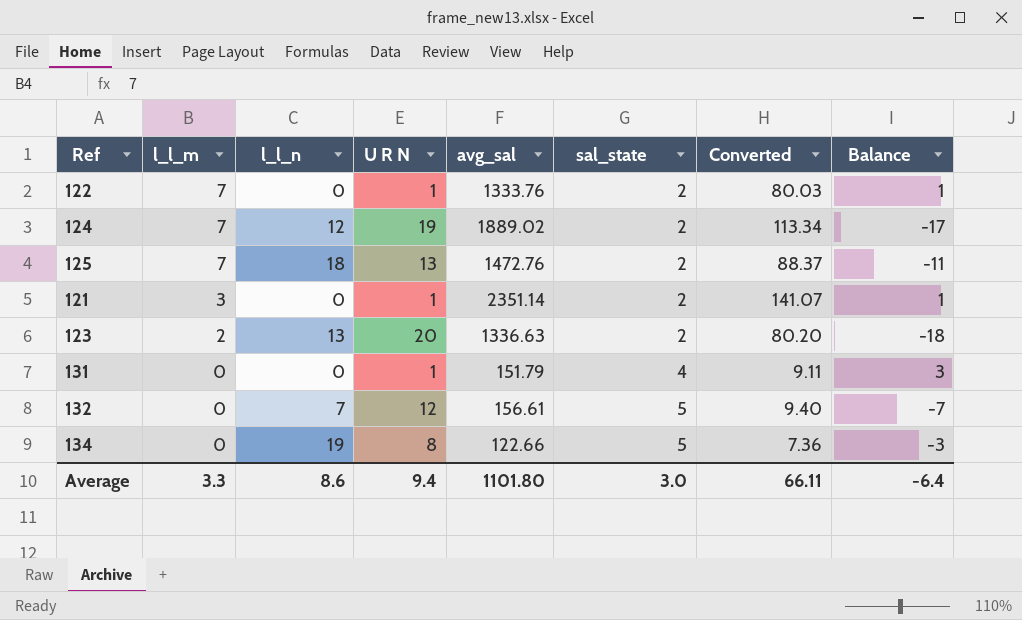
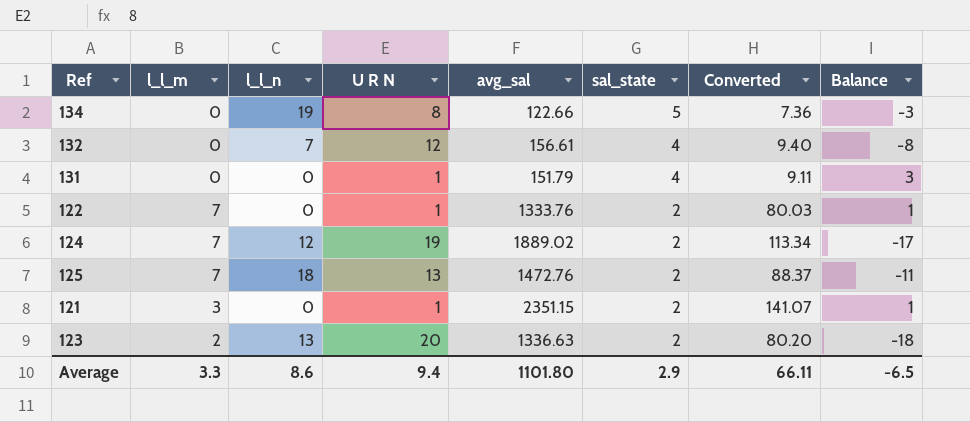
row order: l_l_m descending -> sal_state descending
132 | sal_state: 5 -> 4
132 | Balance: -7 -> -8
121 | avg_sal: 2351.14 -> 2351.15
Average | sal_state: 3.0 -> 2.9
Average | Balance: -6.4 -> -6.5

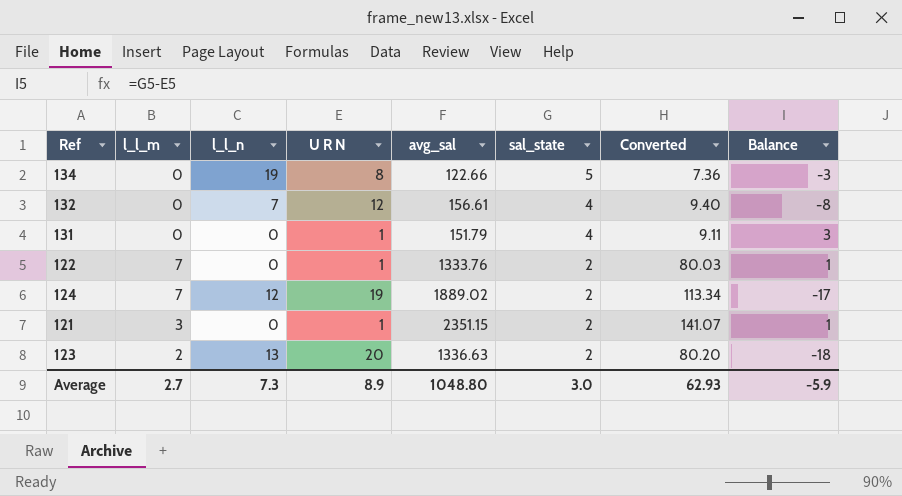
row 125: 7 | 18 | 13 | 1472.76 | 2 | 88.37 | -11 -> none
Average | l_l_m: 3.3 -> 2.7
Average | l_l_n: 8.6 -> 7.3
Average | U R N: 9.4 -> 8.9
Average | avg_sal: 1101.80 -> 1048.80
Average | sal_state: 2.9 -> 3.0
Average | Converted: 66.11 -> 62.93
Average | Balance: -6.5 -> -5.9

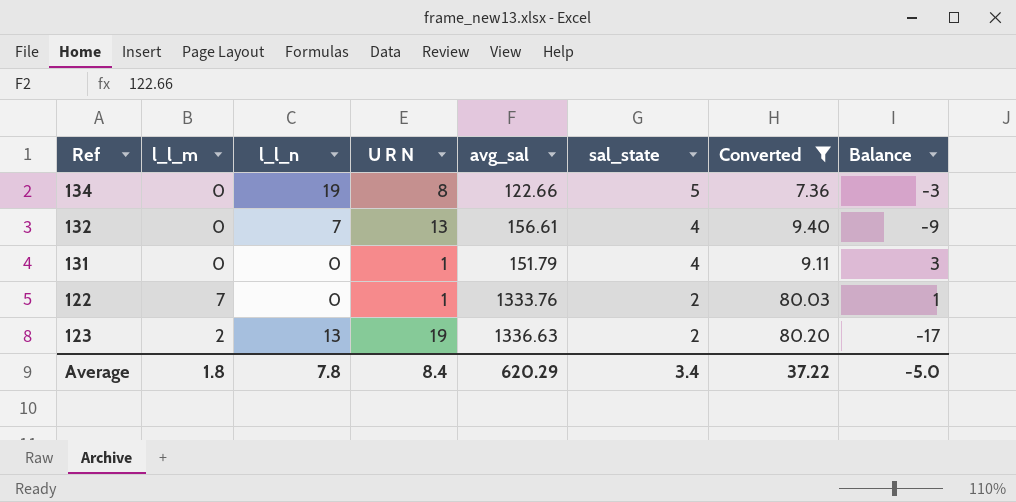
filter: none -> Converted <= 80.20
132 | U R N: 12 -> 13
132 | Balance: -8 -> -9
123 | U R N: 20 -> 19
123 | Balance: -18 -> -17
Average | l_l_m: 2.7 -> 1.8
Average | l_l_n: 7.3 -> 7.8
Average | U R N: 8.9 -> 8.4
Average | avg_sal: 1048.80 -> 620.29
Average | sal_state: 3.0 -> 3.4
Average | Converted: 62.93 -> 37.22
Average | Balance: -5.9 -> -5.0

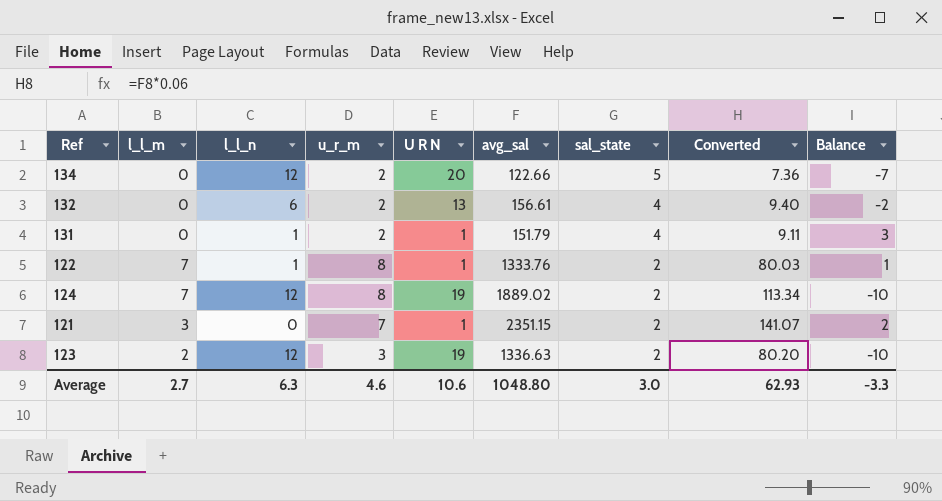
filter: Converted <= 80.20 -> none
column u_r_m | position: none -> 4
column Balance | formula: [sal_state] - [U R N] -> [sal_state] - [l_l_n]
134 | l_l_n: 19 -> 12
134 | U R N: 8 -> 20
132 | l_l_n: 7 -> 6
131 | l_l_n: 0 -> 1
122 | l_l_n: 0 -> 1
123 | l_l_n: 13 -> 12
Average | l_l_m: 1.8 -> 2.7
Average | l_l_n: 7.8 -> 6.3
Average | U R N: 8.4 -> 10.6
Average | avg_sal: 620.29 -> 1048.80
Average | sal_state: 3.4 -> 3.0
Average | Converted: 37.22 -> 62.93
Average | Balance: -5.0 -> -3.3

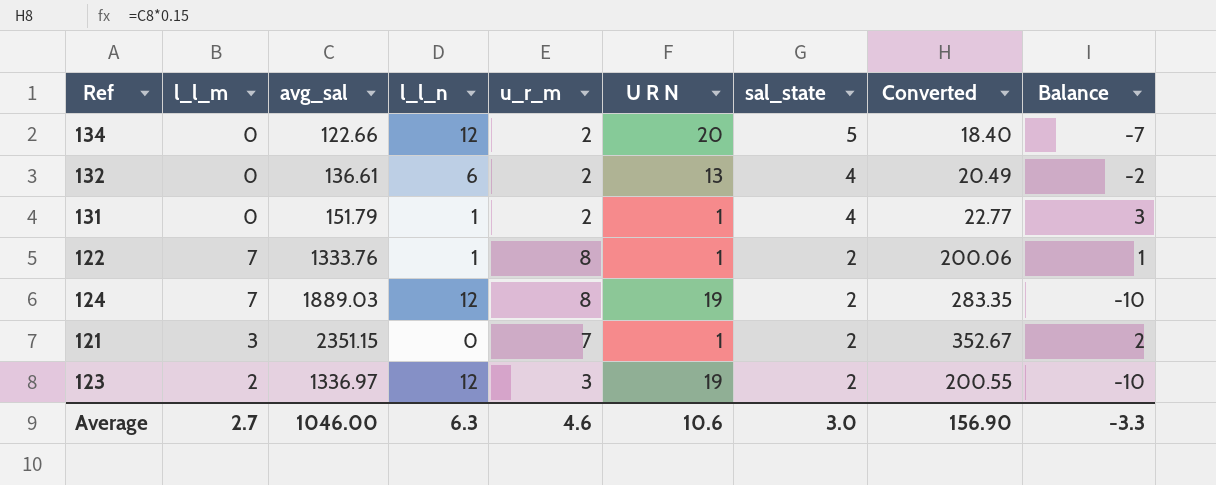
column avg_sal | position: 6 -> 3
column Converted | formula: [avg_sal] * 0.06 -> [avg_sal] * 0.15
132 | avg_sal: 156.61 -> 136.61
124 | avg_sal: 1889.02 -> 1889.03
123 | avg_sal: 1336.63 -> 1336.97
Average | avg_sal: 1048.80 -> 1046.00
Average | Converted: 62.93 -> 156.90

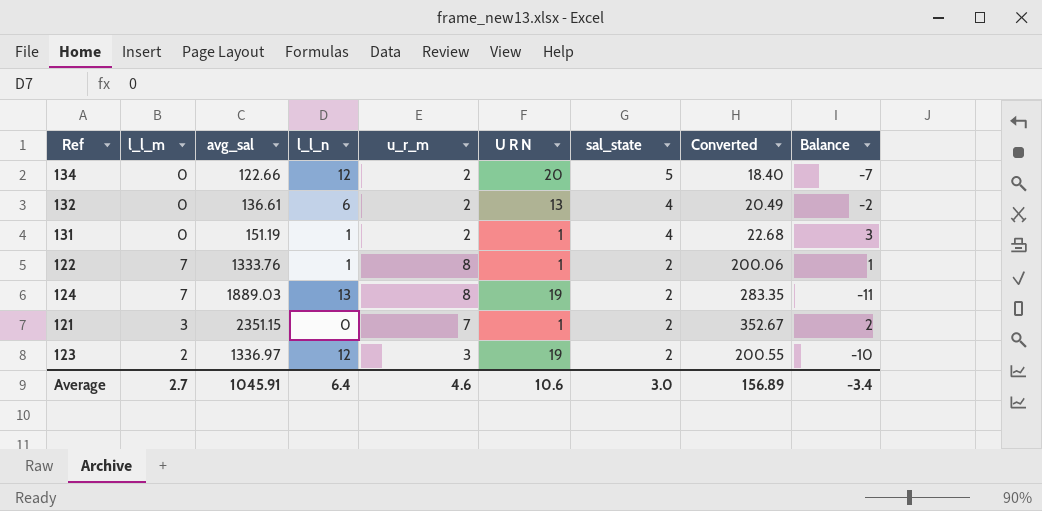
131 | avg_sal: 151.79 -> 151.19
131 | Converted: 22.77 -> 22.68
124 | l_l_n: 12 -> 13
124 | Balance: -10 -> -11
Average | avg_sal: 1046.00 -> 1045.91
Average | l_l_n: 6.3 -> 6.4
Average | Converted: 156.90 -> 156.89
Average | Balance: -3.3 -> -3.4

